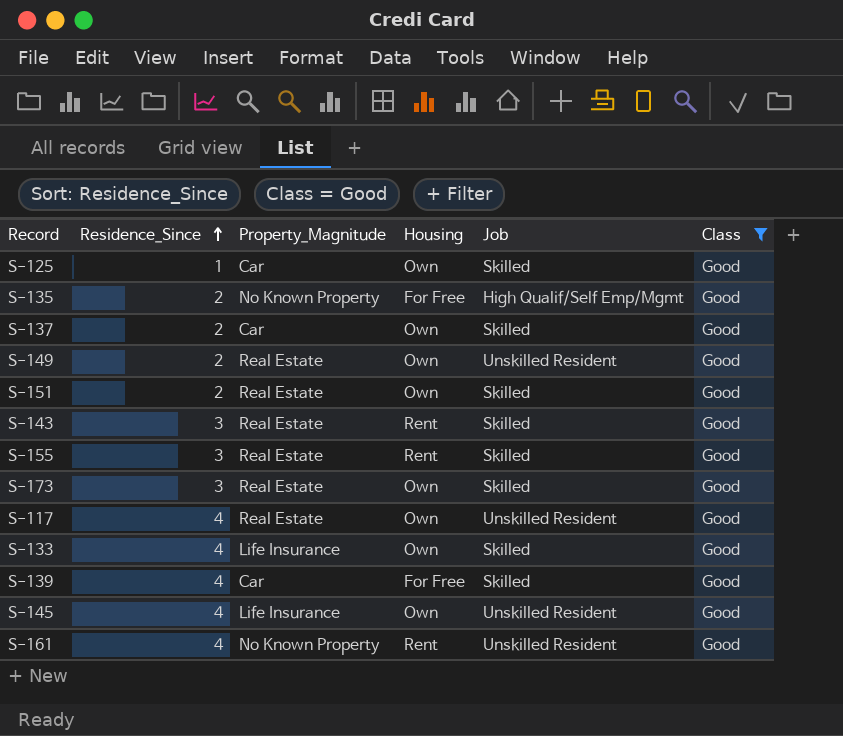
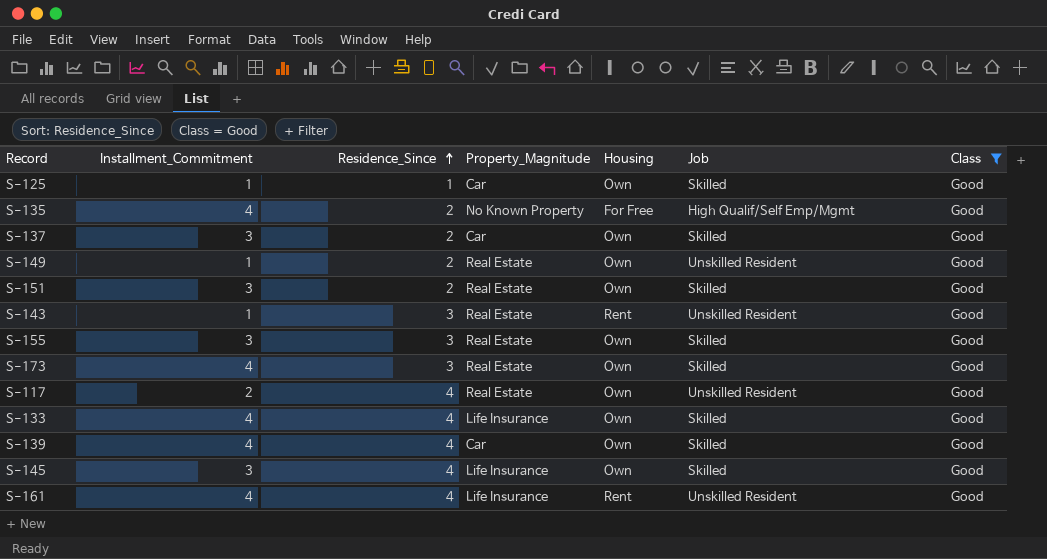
column Installment_Commitment | position: none -> 2
S-143 | Job: Skilled -> Unskilled Resident
S-155 | Housing: Rent -> Own
S-139 | Housing: For Free -> Own
S-145 | Job: Unskilled Resident -> Skilled
S-161 | Property_Magnitude: No Known Property -> Life Insurance

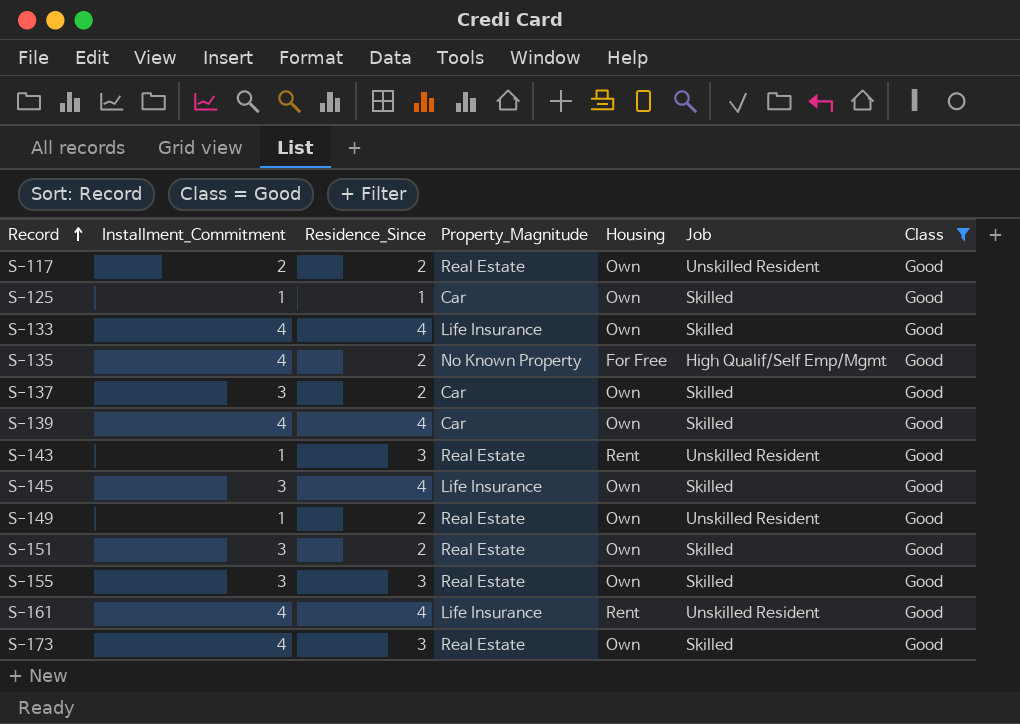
row order: Residence_Since ascending -> Record ascending
S-117 | Residence_Since: 4 -> 2

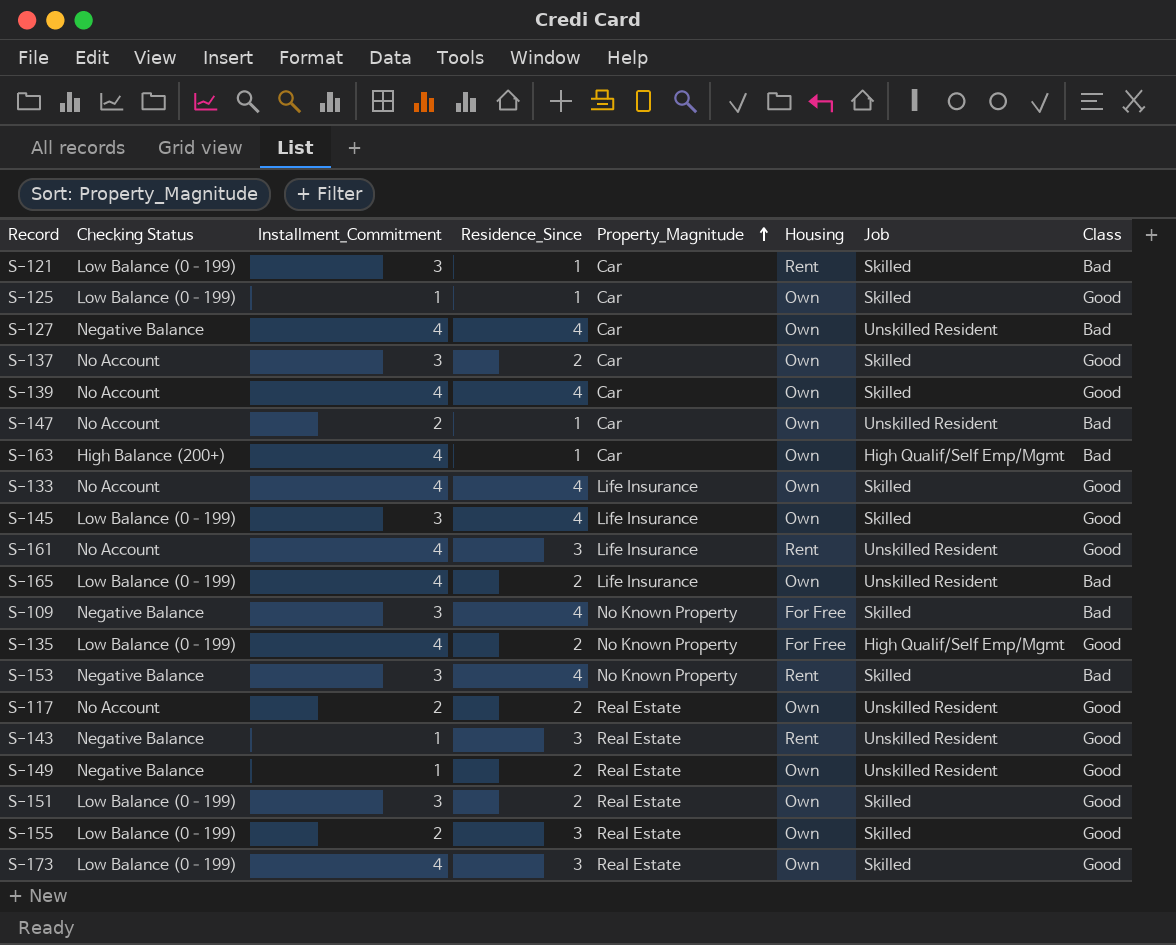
filter: Class = Good -> none
row order: Record ascending -> Property_Magnitude ascending
column Checking Status | position: none -> 2
S-161 | Residence_Since: 4 -> 3
S-155 | Installment_Commitment: 3 -> 2

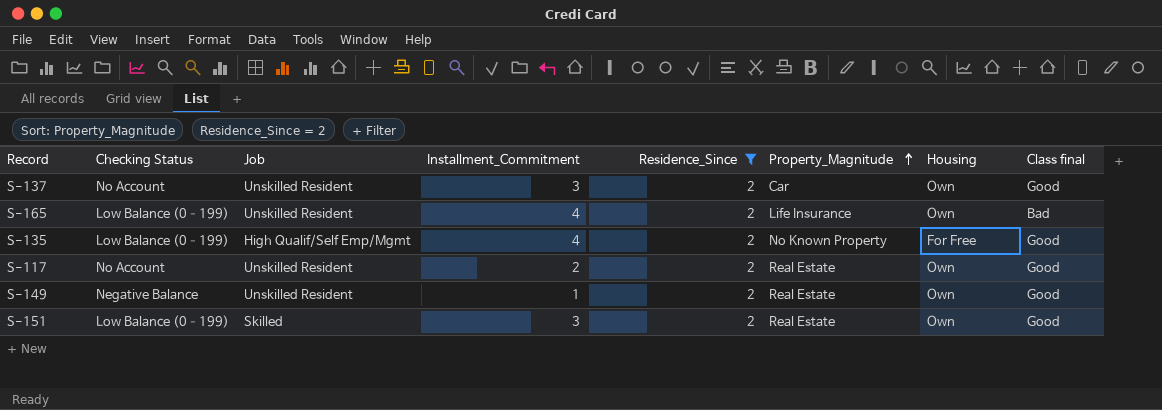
filter: none -> Residence_Since = 2
column Job | position: 7 -> 3
column name: Class -> Class final
S-137 | Job: Skilled -> Unskilled Resident

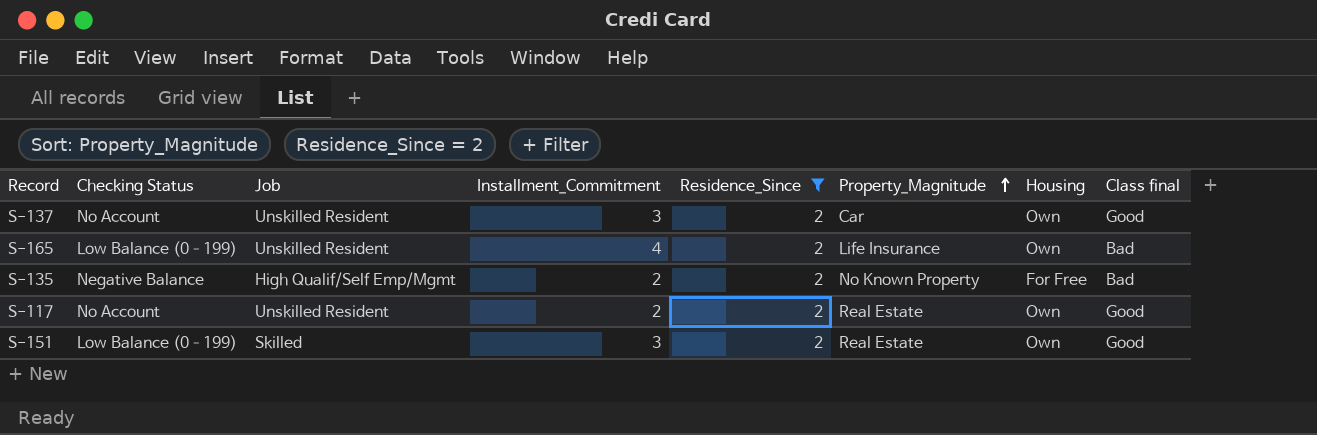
row S-149: Negative Balance | Unskilled Resident | 1 | 2 | Real Estate | Own | Good -> none
S-135 | Checking Status: Low Balance (0–199) -> Negative Balance
S-135 | Installment_Commitment: 4 -> 2
S-135 | Class final: Good -> Bad

